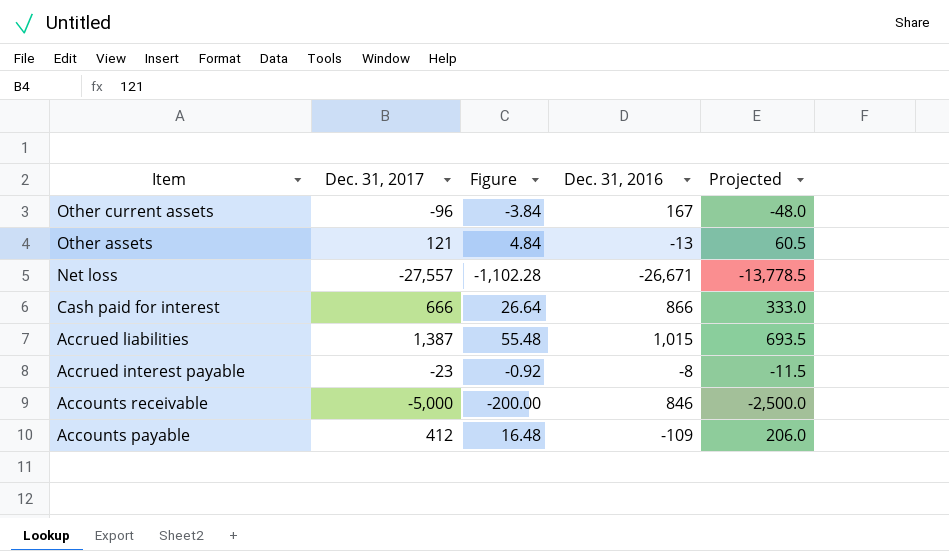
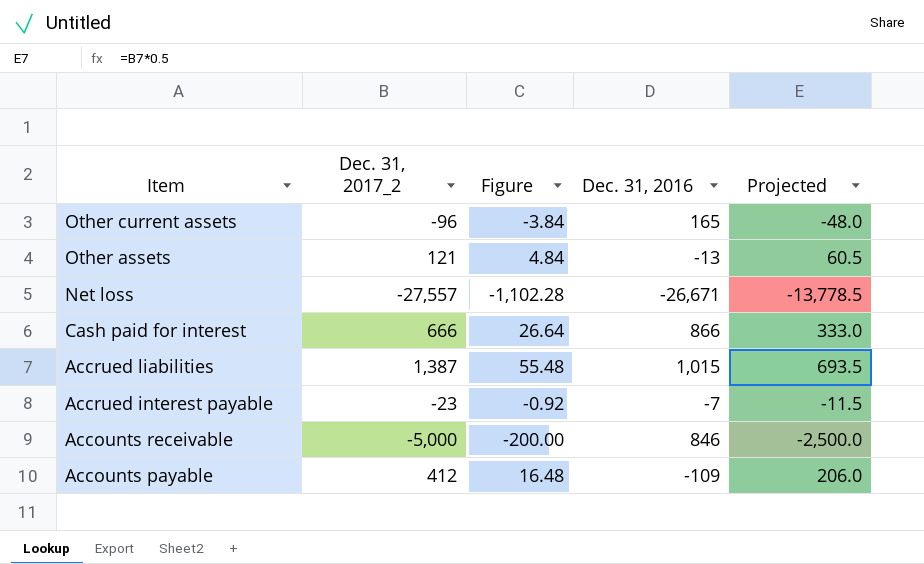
column name: Dec. 31, 2017 -> Dec. 31, 2017_2
Other current assets | Dec. 31, 2016: 167 -> 165
Accrued interest payable | Dec. 31, 2016: -8 -> -7

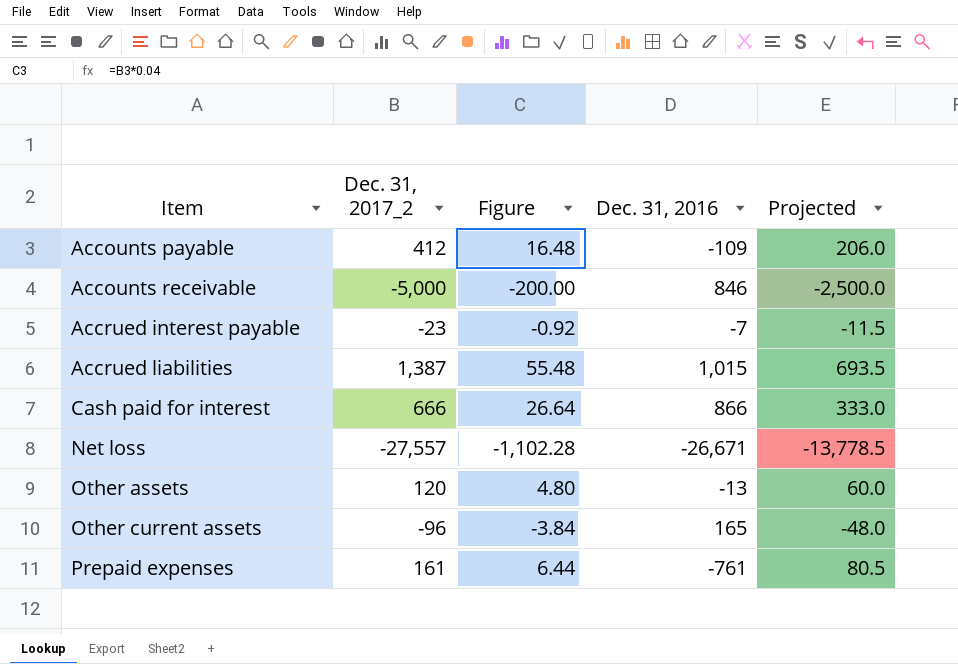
row order: Item descending -> Item ascending
Other assets | Dec. 31, 2017_2: 121 -> 120
Other assets | Figure: 4.84 -> 4.80
Other assets | Projected: 60.5 -> 60.0
row Prepaid expenses: none -> 161 | 6.44 | -761 | 80.5

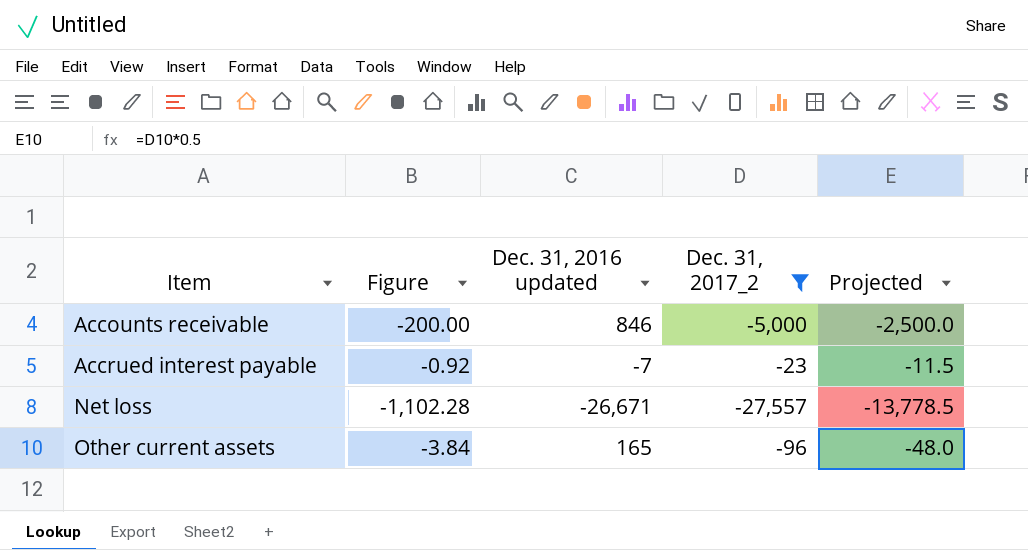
filter: none -> Dec. 31, 2017_2 <= -23
column name: Dec. 31, 2016 -> Dec. 31, 2016 updated
column Dec. 31, 2017_2 | position: 2 -> 4

